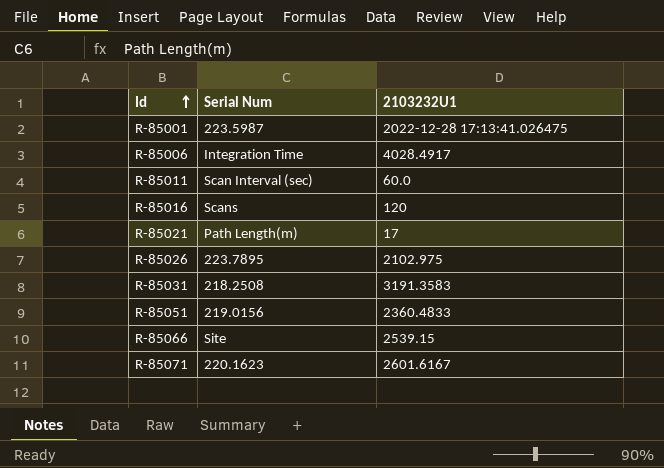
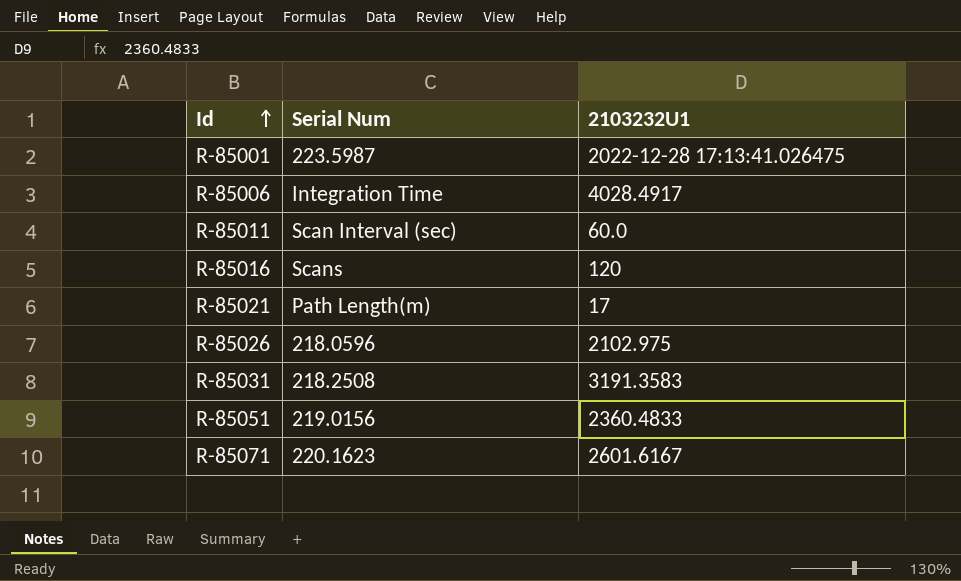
row R-85066: Site | 2539.15 -> none
R-85026 | Serial Num: 223.7895 -> 218.0596

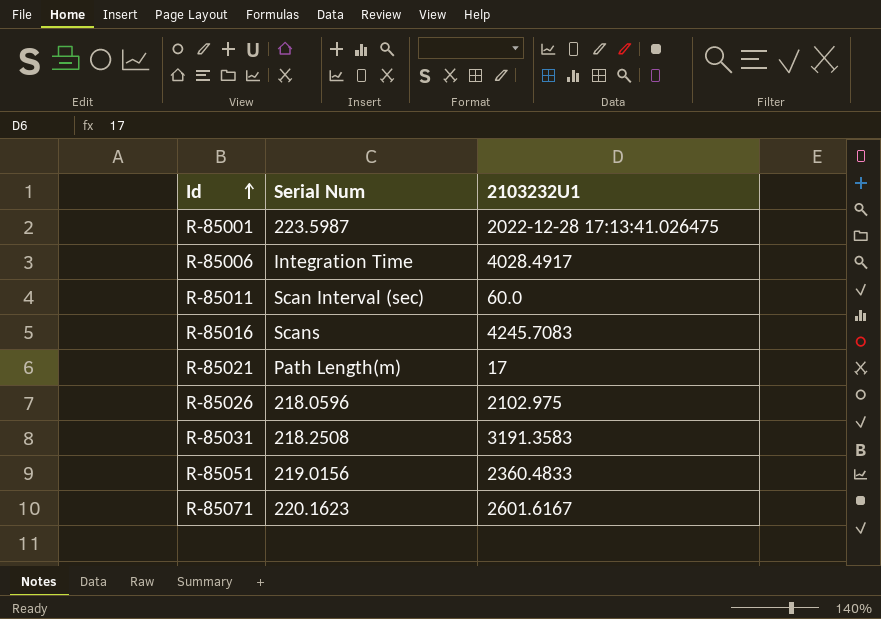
R-85016 | 2103232U1: 120 -> 4245.7083

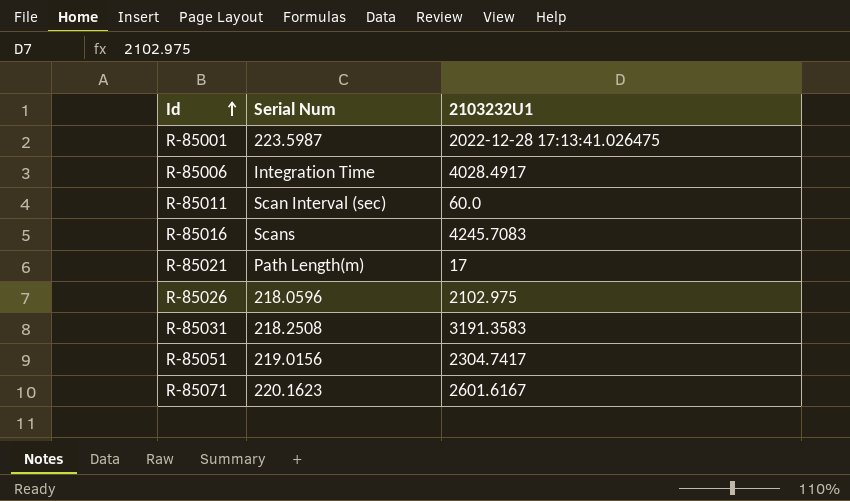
R-85051 | 2103232U1: 2360.4833 -> 2304.7417

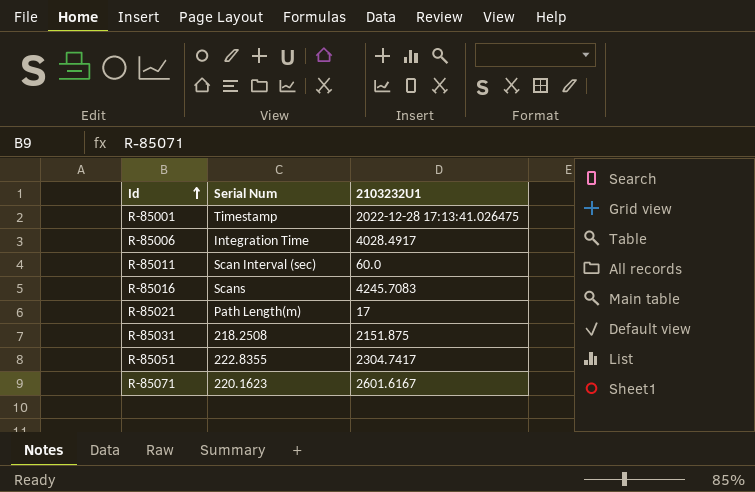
row R-85026: 218.0596 | 2102.975 -> none
R-85001 | Serial Num: 223.5987 -> Timestamp
R-85031 | 2103232U1: 3191.3583 -> 2151.875
R-85051 | Serial Num: 219.0156 -> 222.8355

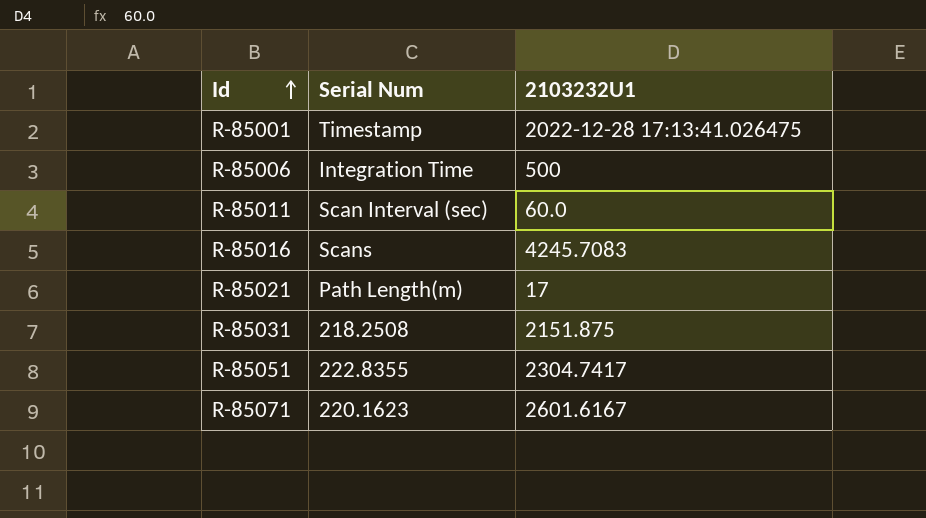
R-85006 | 2103232U1: 4028.4917 -> 500

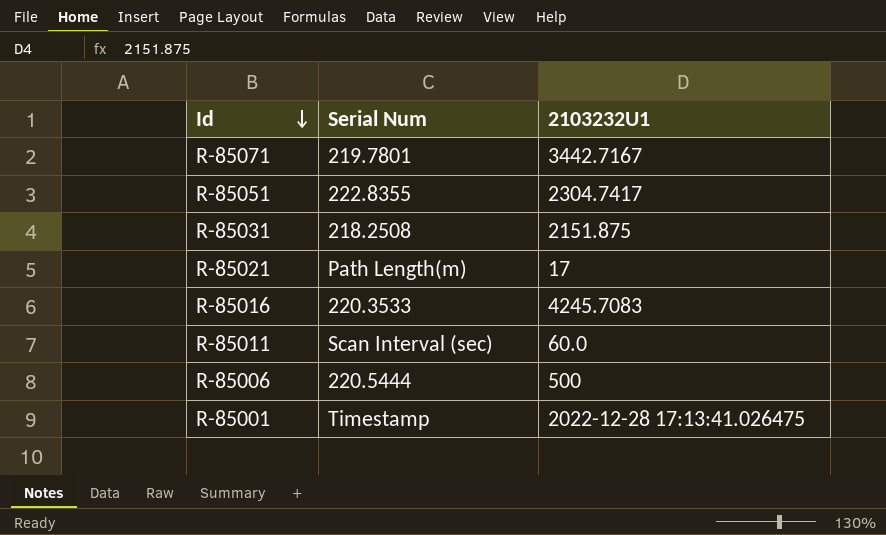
row order: Id ascending -> Id descending
R-85071 | Serial Num: 220.1623 -> 219.7801
R-85071 | 2103232U1: 2601.6167 -> 3442.7167
R-85016 | Serial Num: Scans -> 220.3533
R-85006 | Serial Num: Integration Time -> 220.5444

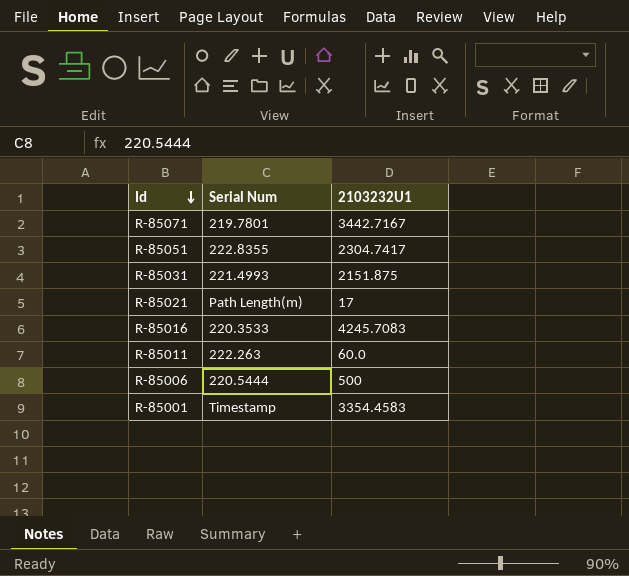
R-85031 | Serial Num: 218.2508 -> 221.4993
R-85011 | Serial Num: Scan Interval (sec) -> 222.263
R-85001 | 2103232U1: 2022-12-28 17:13:41.026475 -> 3354.4583

